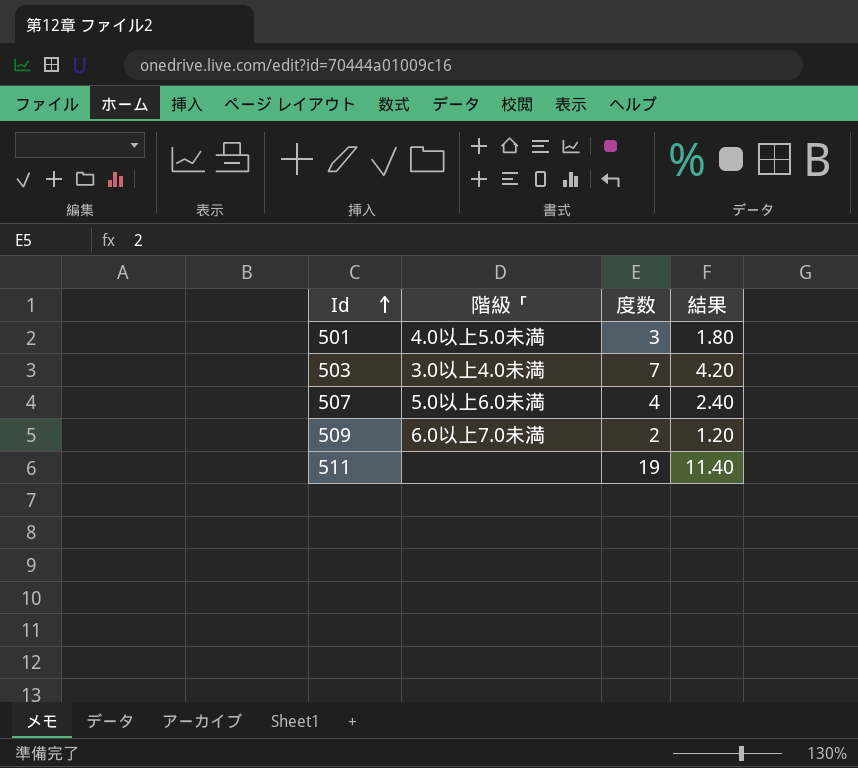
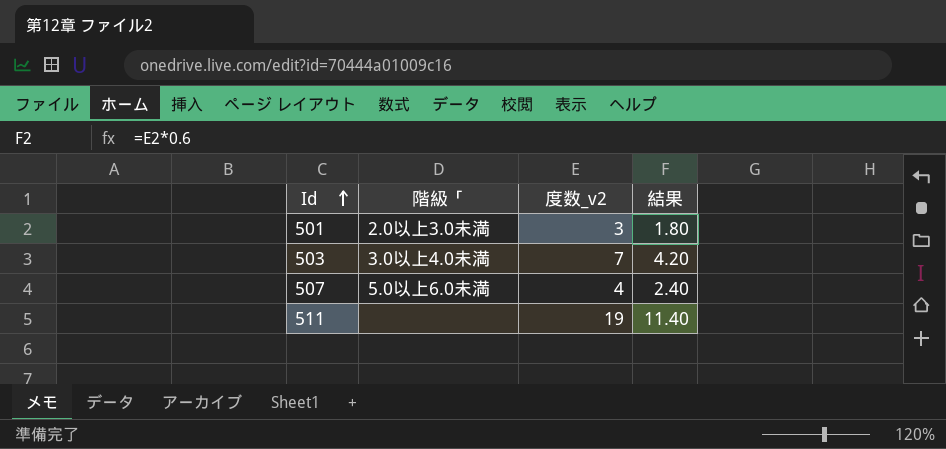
column name: 度数 -> 度数_v2
row 509: 6.0以上7.0未満 | 2 | 1.20 -> none
501 | 階級「: 4.0以上5.0未満 -> 2.0以上3.0未満

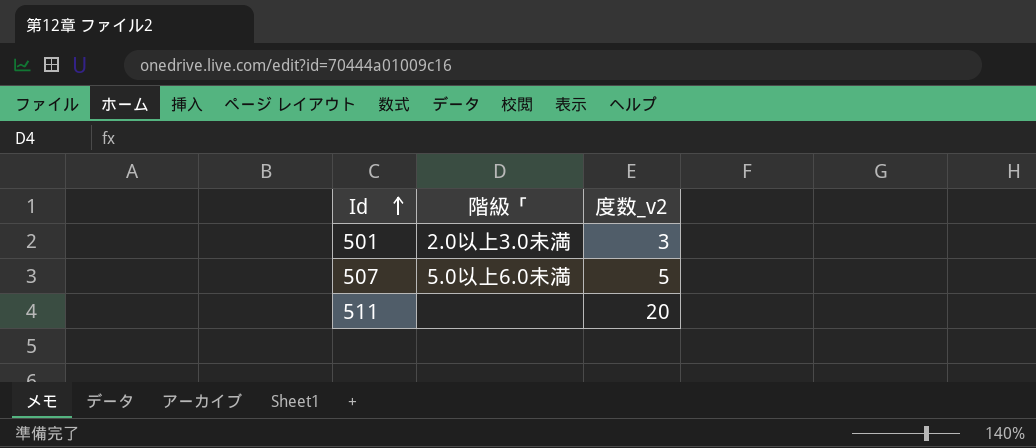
column 結果 | formula: [度数_v2] * 0.6 -> none
row 503: 3.0以上4.0未満 | 7 | 4.20 -> none
507 | 度数_v2: 4 -> 5
511 | 度数_v2: 19 -> 20

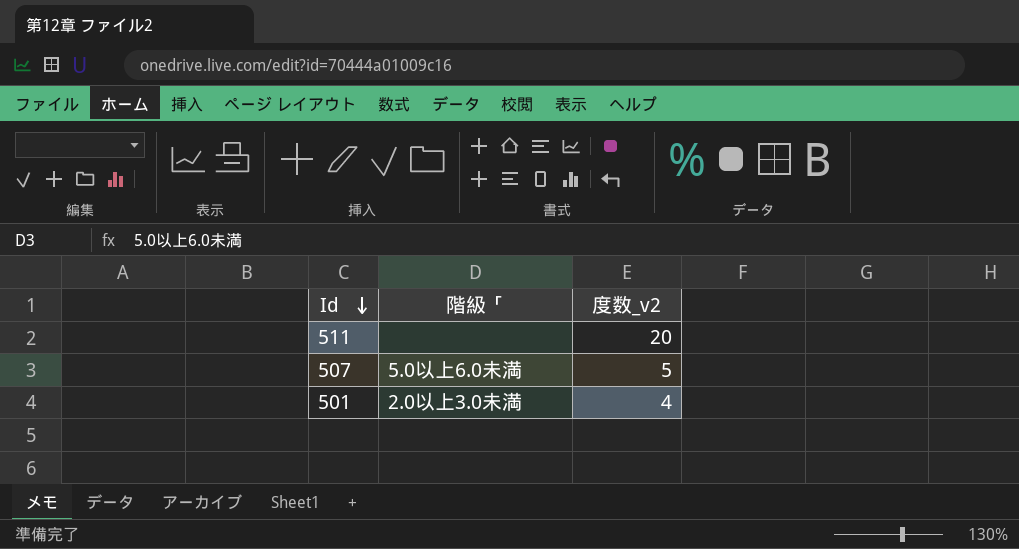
row order: Id ascending -> Id descending
501 | 度数_v2: 3 -> 4

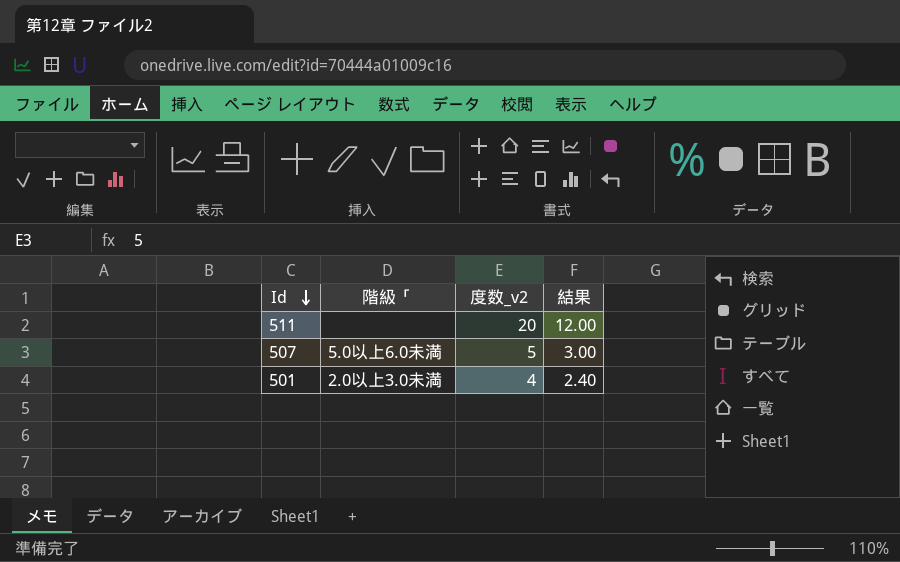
column 結果 | formula: none -> [度数_v2] * 0.6

